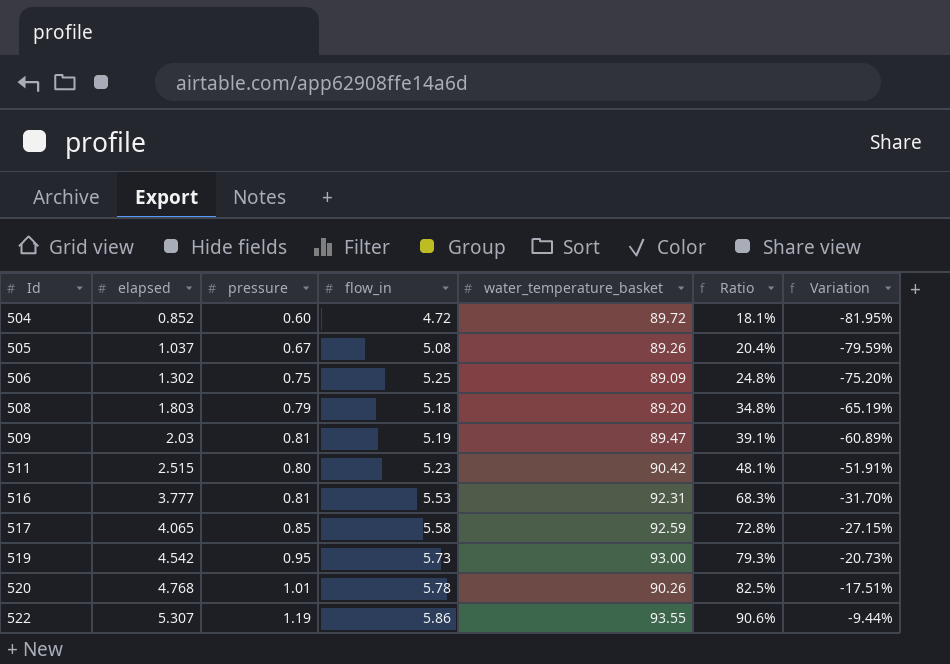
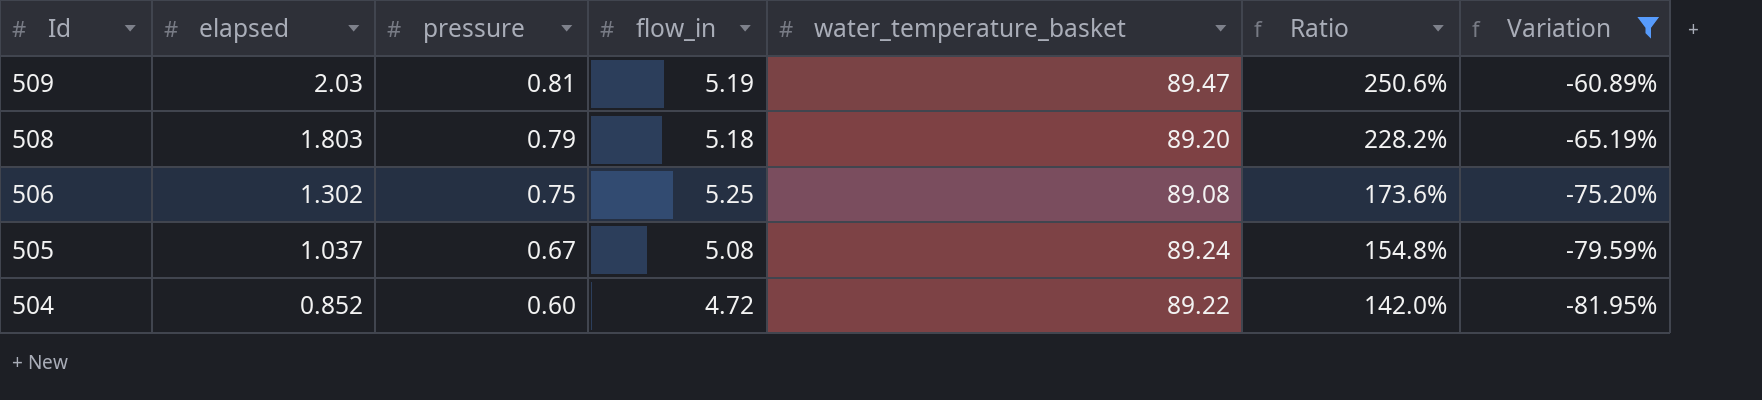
filter: none -> Variation <= -60.89%
row order: Id ascending -> Id descending
column Ratio | formula: [elapsed] / [flow_in] -> [elapsed] / [pressure]
506 | water_temperature_basket: 89.09 -> 89.08
505 | water_temperature_basket: 89.26 -> 89.24
504 | water_temperature_basket: 89.72 -> 89.22

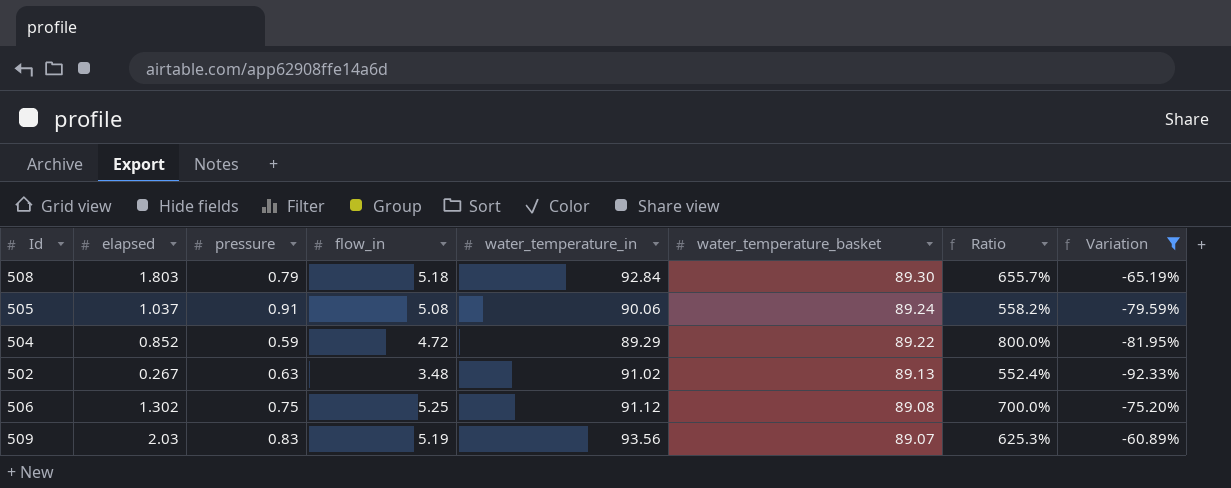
row order: Id descending -> water_temperature_basket descending
column water_temperature_in | position: none -> 5
column Ratio | formula: [elapsed] / [pressure] -> [flow_in] / [pressure]
508 | water_temperature_basket: 89.20 -> 89.30
505 | pressure: 0.67 -> 0.91
504 | pressure: 0.60 -> 0.59
row 502: none -> 0.267 | 0.63 | 3.48 | 91.02 | 89.13 | 552.4% | -92.33%
509 | pressure: 0.81 -> 0.83
509 | water_temperature_basket: 89.47 -> 89.07

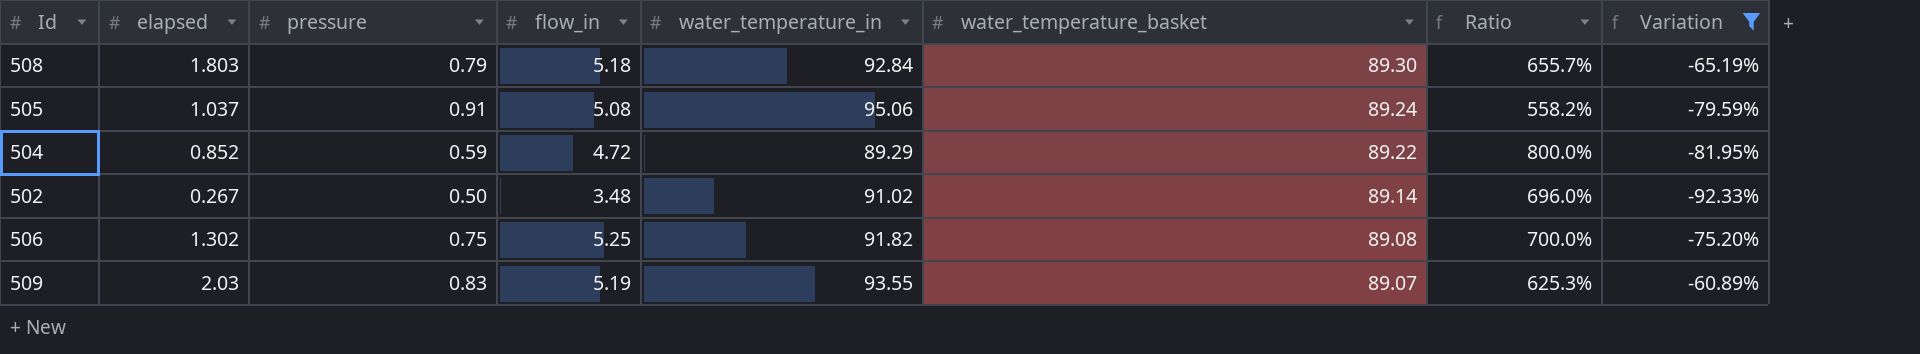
505 | water_temperature_in: 90.06 -> 95.06
502 | pressure: 0.63 -> 0.50
502 | water_temperature_basket: 89.13 -> 89.14
502 | Ratio: 552.4% -> 696.0%
506 | water_temperature_in: 91.12 -> 91.82
509 | water_temperature_in: 93.56 -> 93.55

